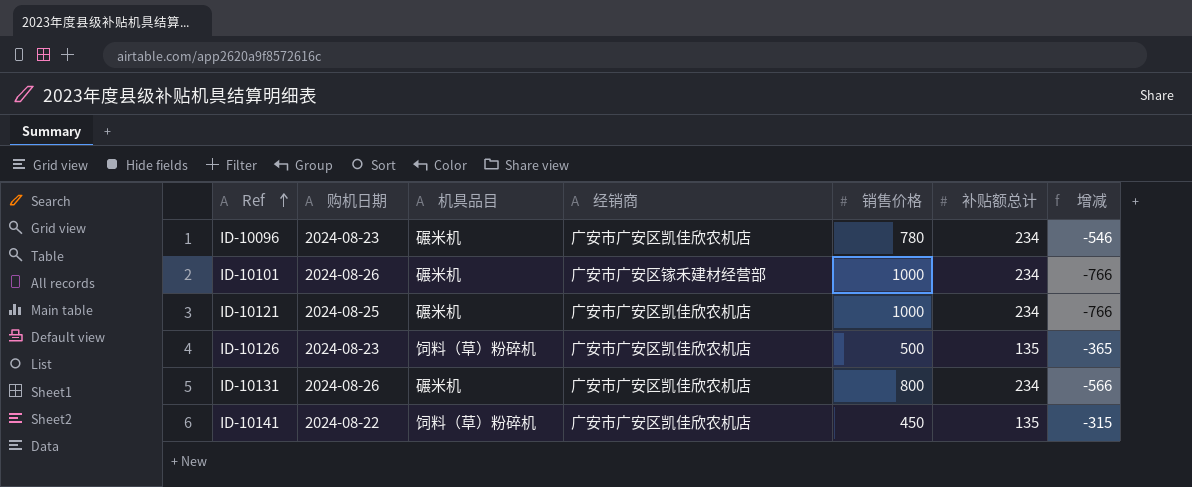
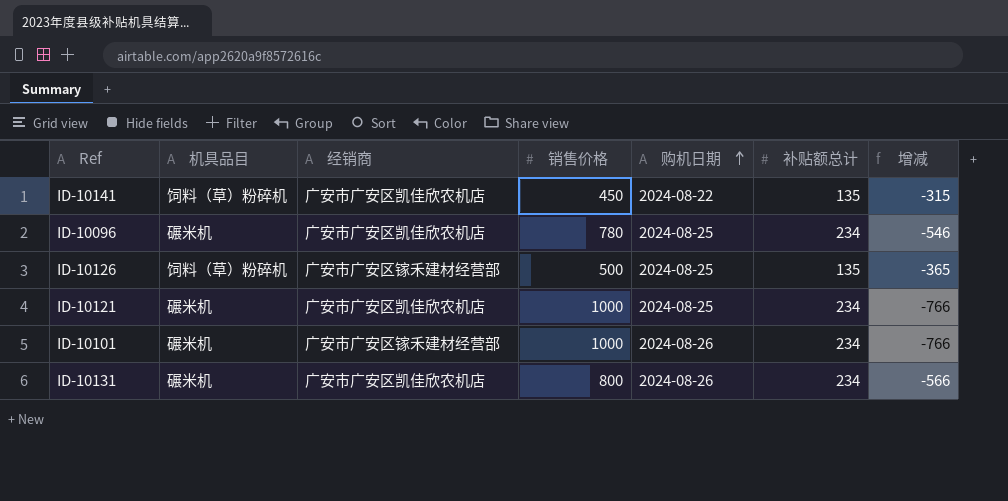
row order: Ref ascending -> 购机日期 ascending
column 购机日期 | position: 2 -> 5
ID-10096 | 购机日期: 2024-08-23 -> 2024-08-25
ID-10126 | 经销商: 广安市广安区凯佳欣农机店 -> 广安市广安区镓禾建材经营部
ID-10126 | 购机日期: 2024-08-23 -> 2024-08-25

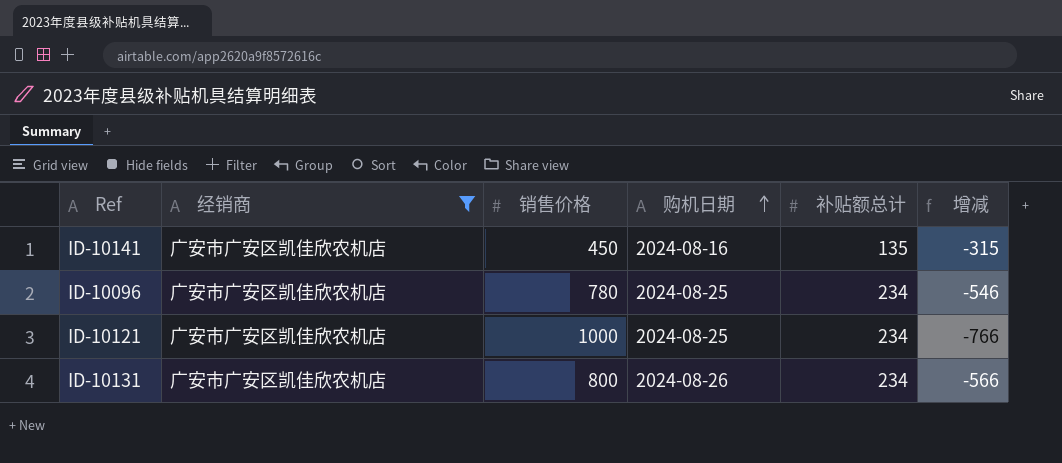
filter: none -> 经销商 = 广安市广安区凯佳欣农机店
column 机具品目 | position: 2 -> none
ID-10141 | 购机日期: 2024-08-22 -> 2024-08-16

